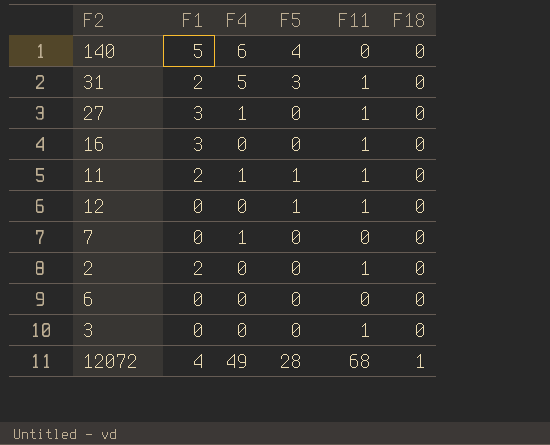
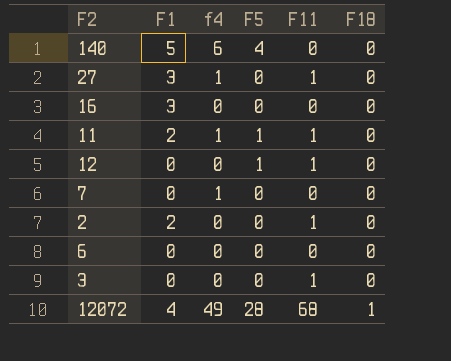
column name: F4 -> f4
row 31: 2 | 5 | 3 | 1 | 0 -> none
16 | F11: 1 -> 0

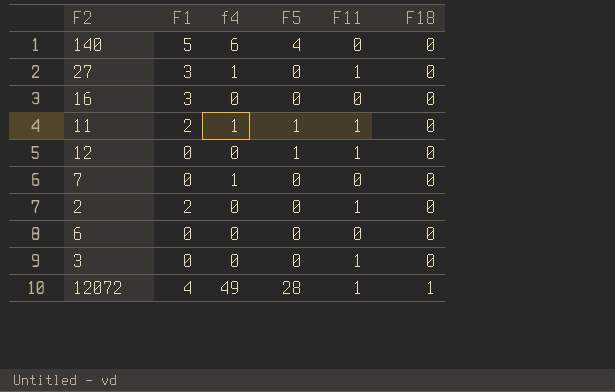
12072 | F11: 68 -> 1

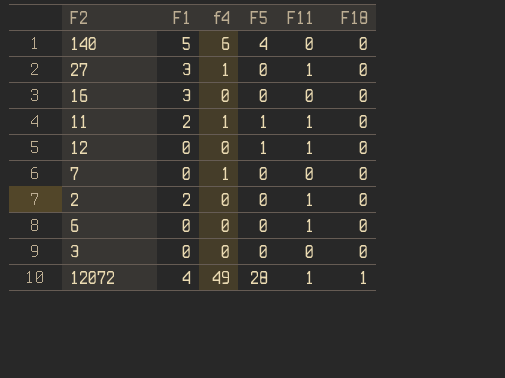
6 | F11: 0 -> 1
3 | F11: 1 -> 0

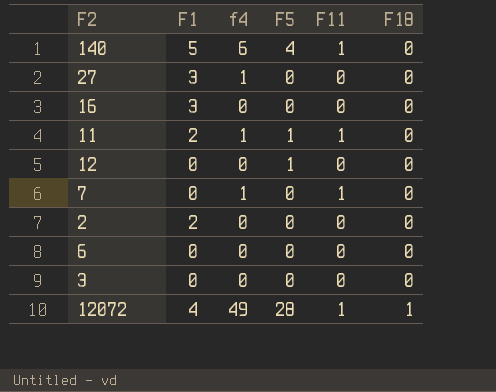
140 | F11: 0 -> 1
27 | F11: 1 -> 0
12 | F11: 1 -> 0
7 | F11: 0 -> 1
2 | F11: 1 -> 0
6 | F11: 1 -> 0

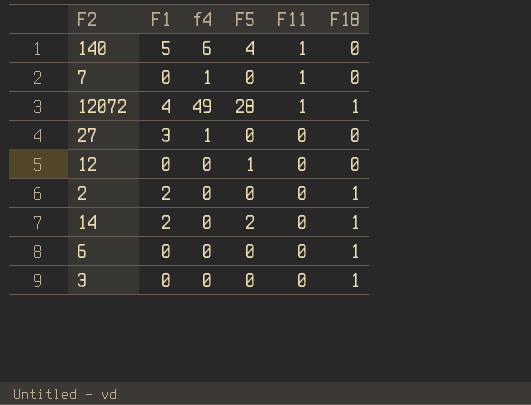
row order: F18 ascending -> F11 descending
row 16: 3 | 0 | 0 | 0 | 0 -> none
row 11: 2 | 1 | 1 | 1 | 0 -> none
2 | F18: 0 -> 1
row 14: none -> 2 | 0 | 2 | 0 | 1
6 | F18: 0 -> 1
3 | F18: 0 -> 1

